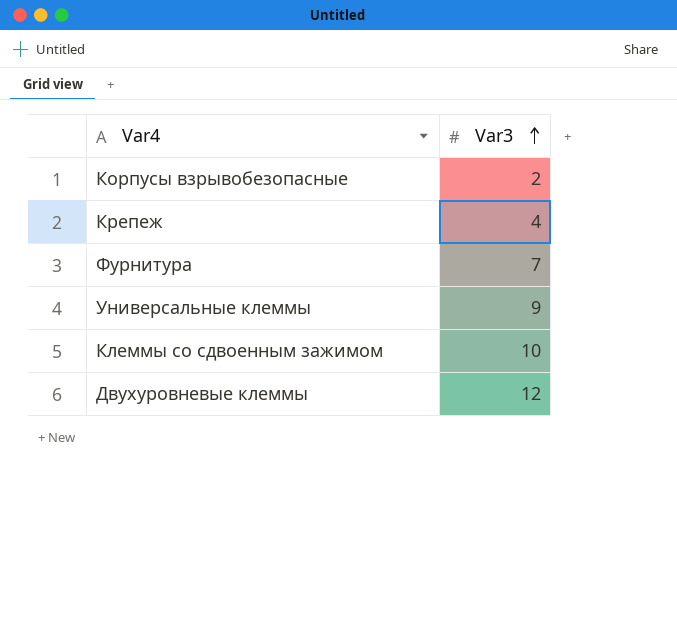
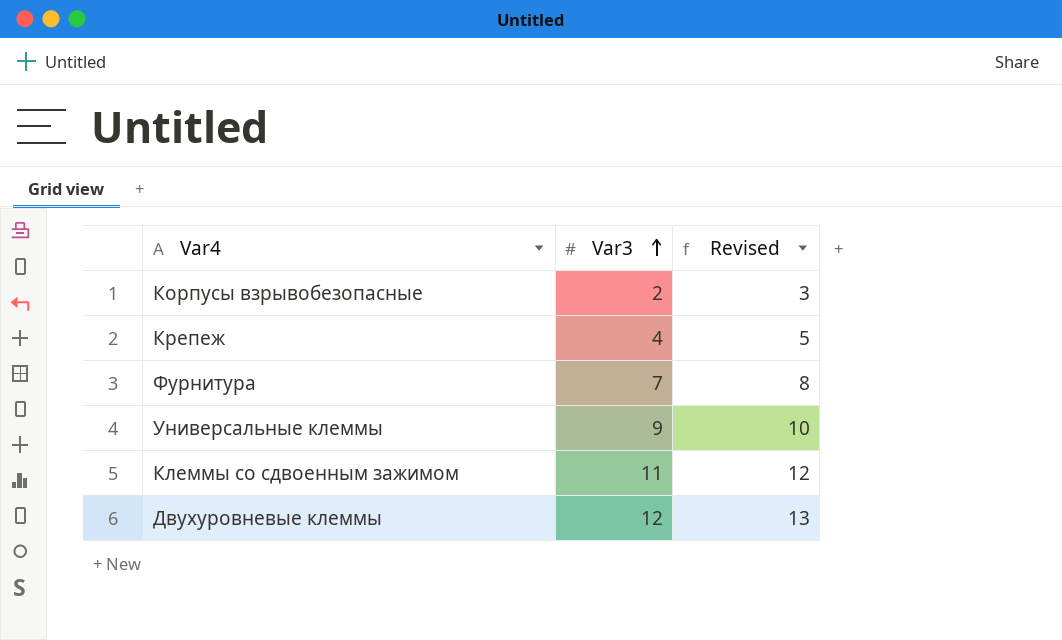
column Revised | formula: none -> [Var3] + 1
Клеммы со сдвоенным зажимом | Var3: 10 -> 11

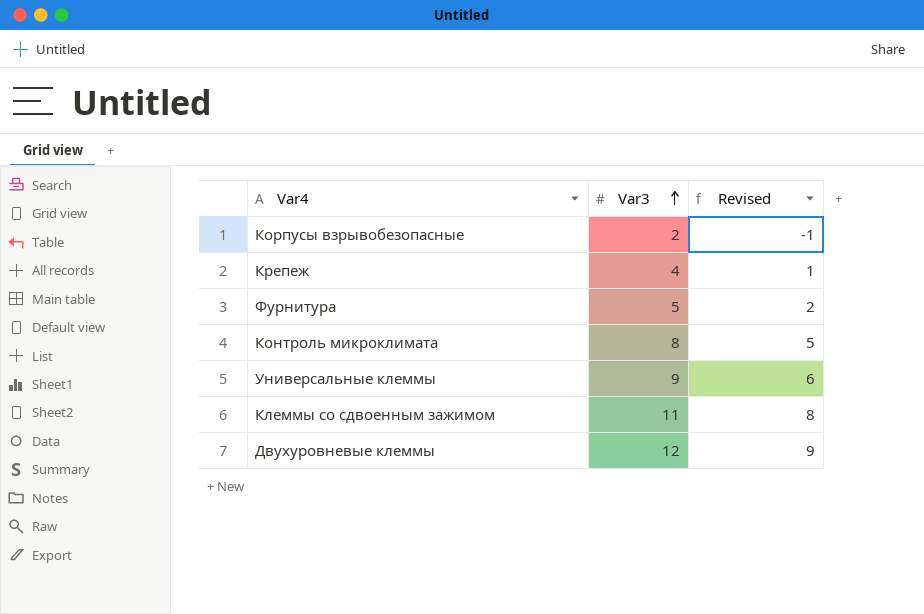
column Revised | formula: [Var3] + 1 -> [Var3] - 3
Фурнитура | Var3: 7 -> 5
row Контроль микроклимата: none -> 8 | 5

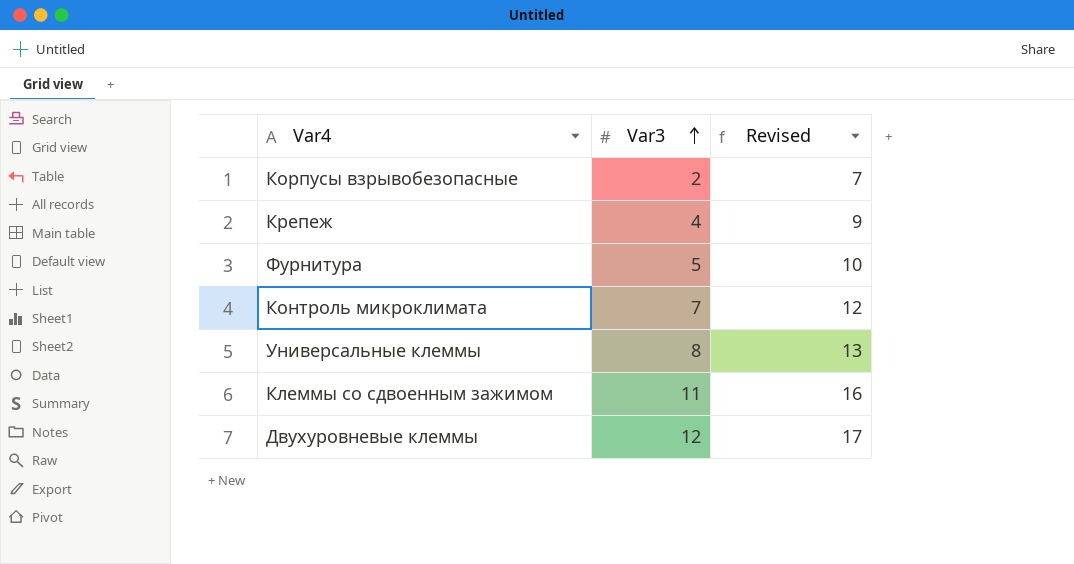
column Revised | formula: [Var3] - 3 -> [Var3] + 5
Контроль микроклимата | Var3: 8 -> 7
Универсальные клеммы | Var3: 9 -> 8

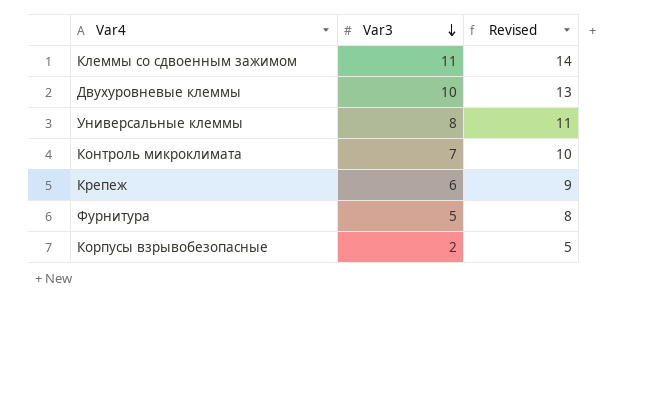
row order: Var3 ascending -> Var3 descending
column Revised | formula: [Var3] + 5 -> [Var3] + 3
Двухуровневые клеммы | Var3: 12 -> 10
Крепеж | Var3: 4 -> 6

